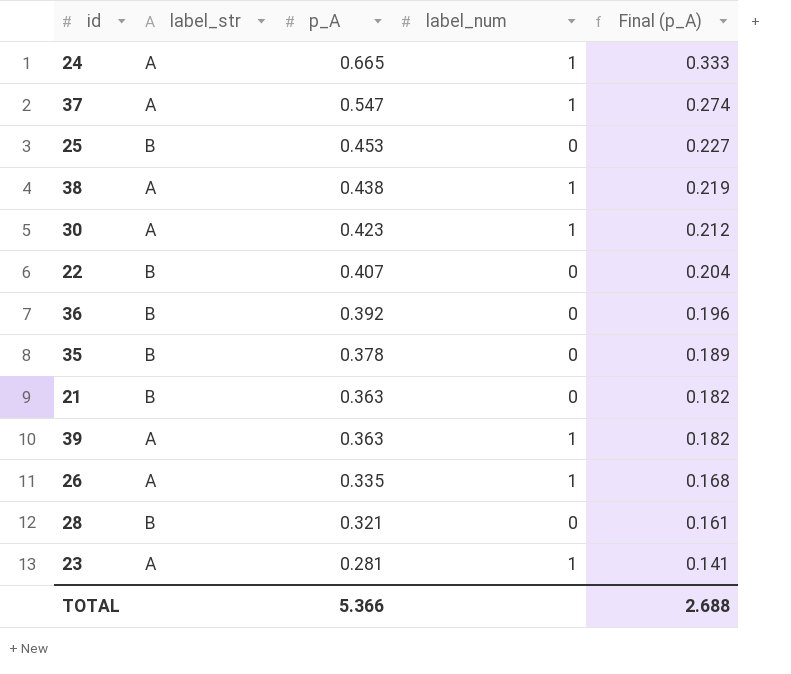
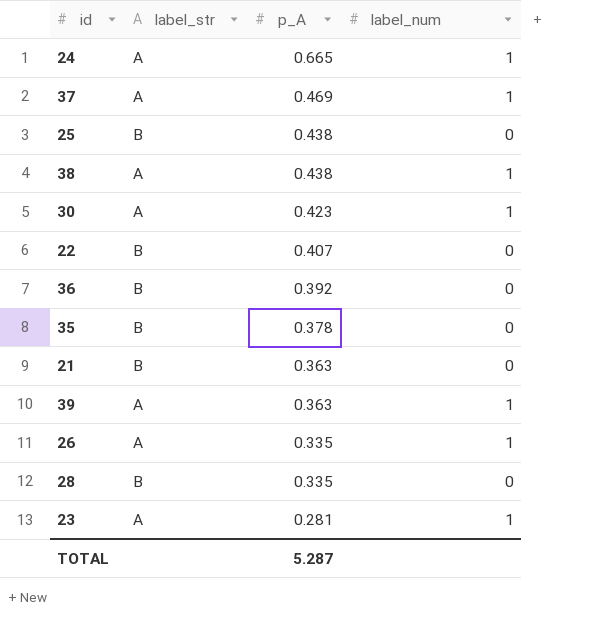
column Final (p_A) | formula: [p_A] * 0.5 -> none
37 | p_A: 0.547 -> 0.469
25 | p_A: 0.453 -> 0.438
28 | p_A: 0.321 -> 0.335
TOTAL | p_A: 5.366 -> 5.287

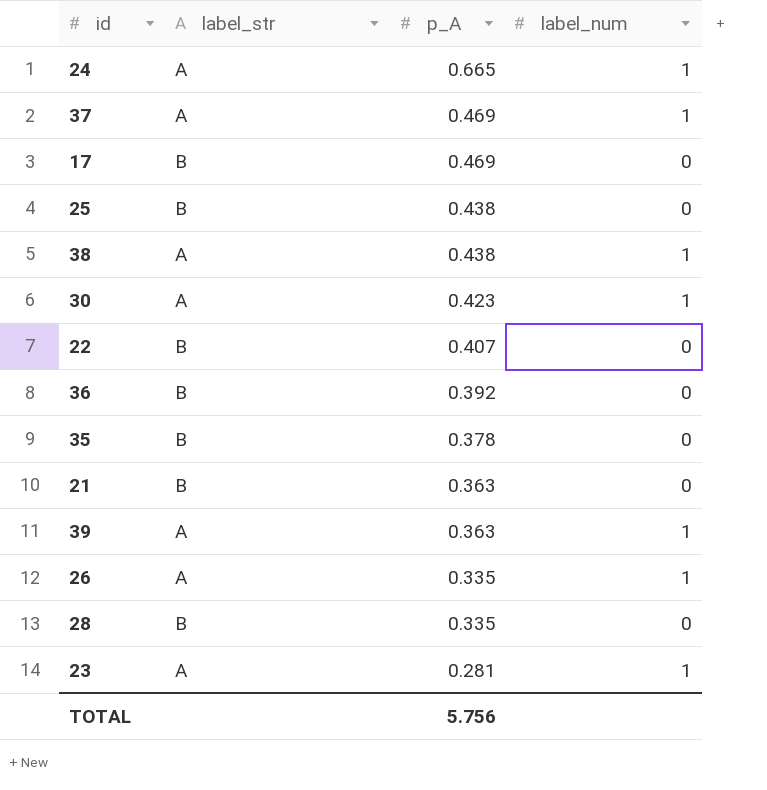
row 17: none -> B | 0.469 | 0
TOTAL | p_A: 5.287 -> 5.756

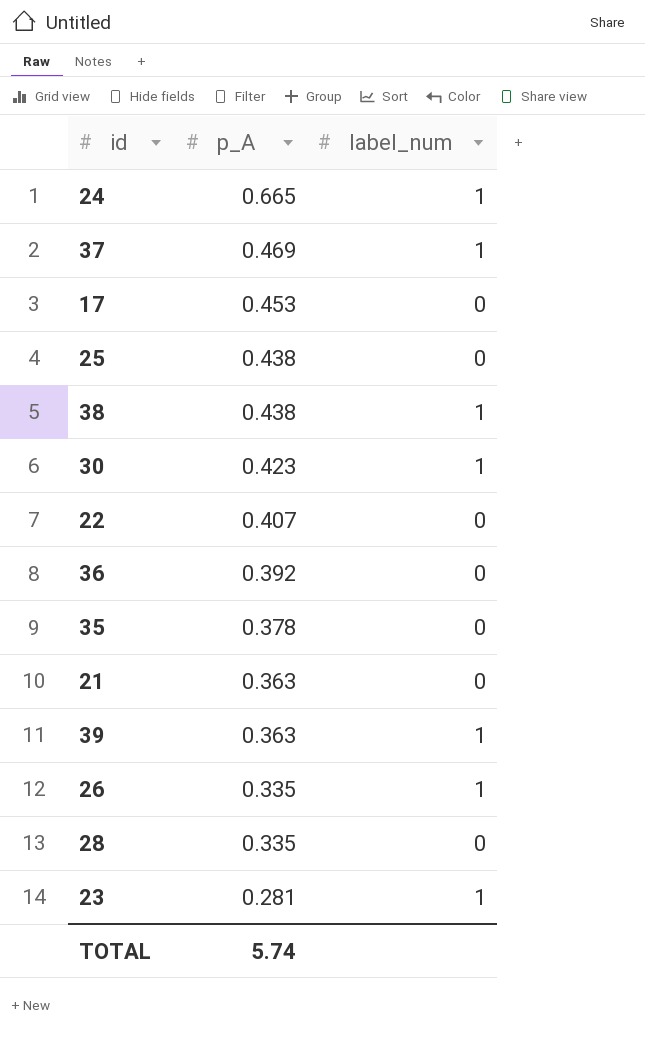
column label_str | position: 2 -> none
17 | p_A: 0.469 -> 0.453
TOTAL | p_A: 5.756 -> 5.74

